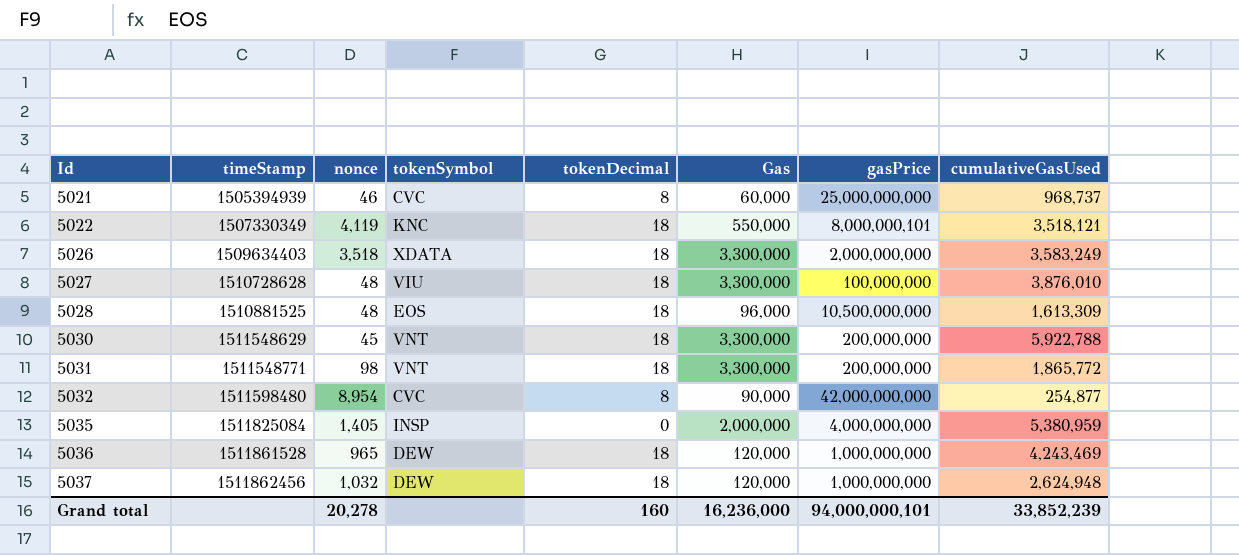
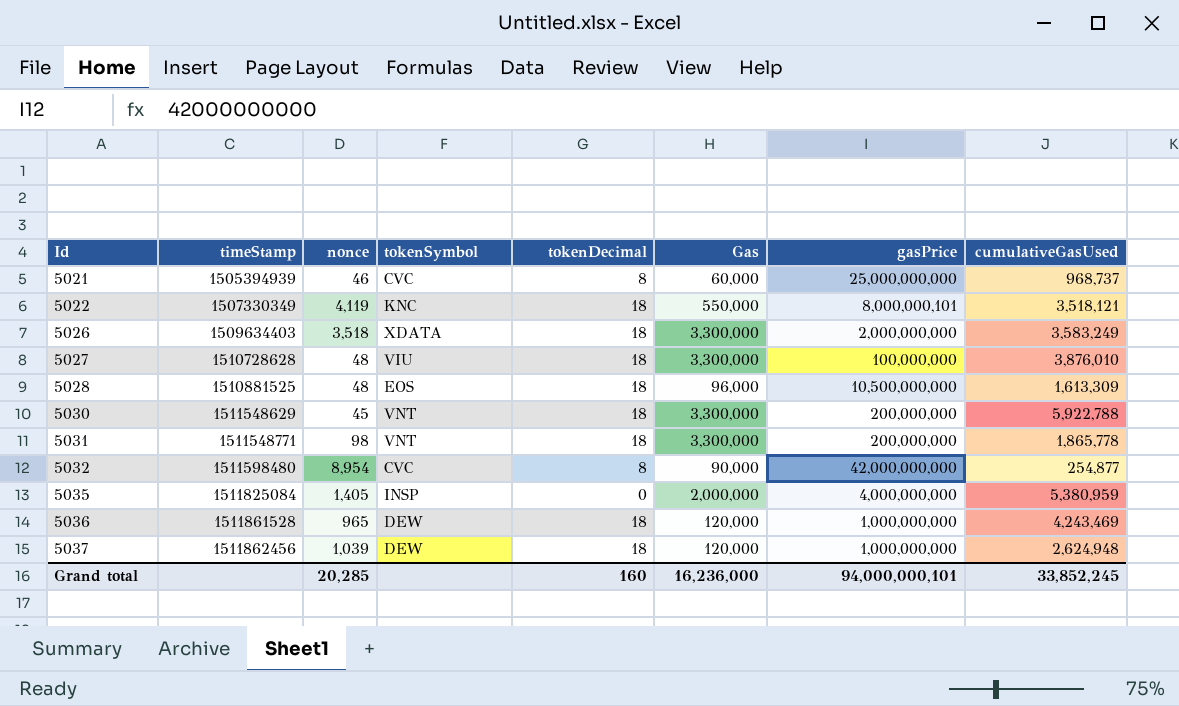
5031 | cumulativeGasUsed: 1,865,772 -> 1,865,778
5037 | nonce: 1,032 -> 1,039
Grand total | nonce: 20,278 -> 20,285
Grand total | cumulativeGasUsed: 33,852,239 -> 33,852,245

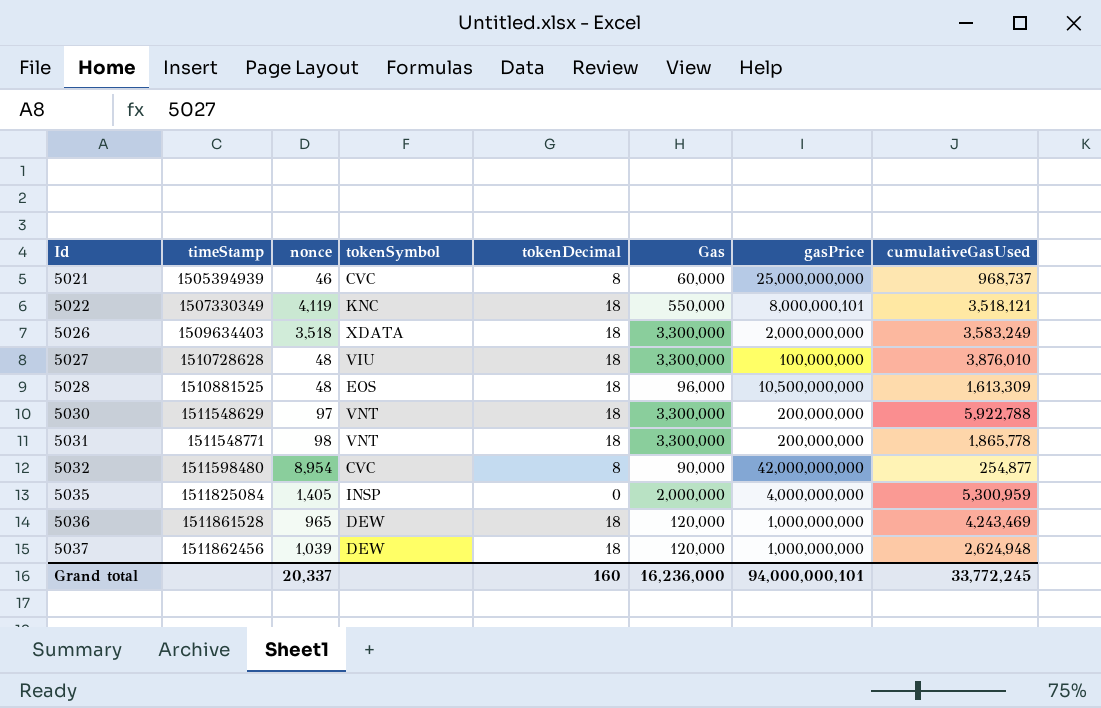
5030 | nonce: 45 -> 97
5035 | cumulativeGasUsed: 5,380,959 -> 5,300,959
Grand total | nonce: 20,285 -> 20,337
Grand total | cumulativeGasUsed: 33,852,245 -> 33,772,245

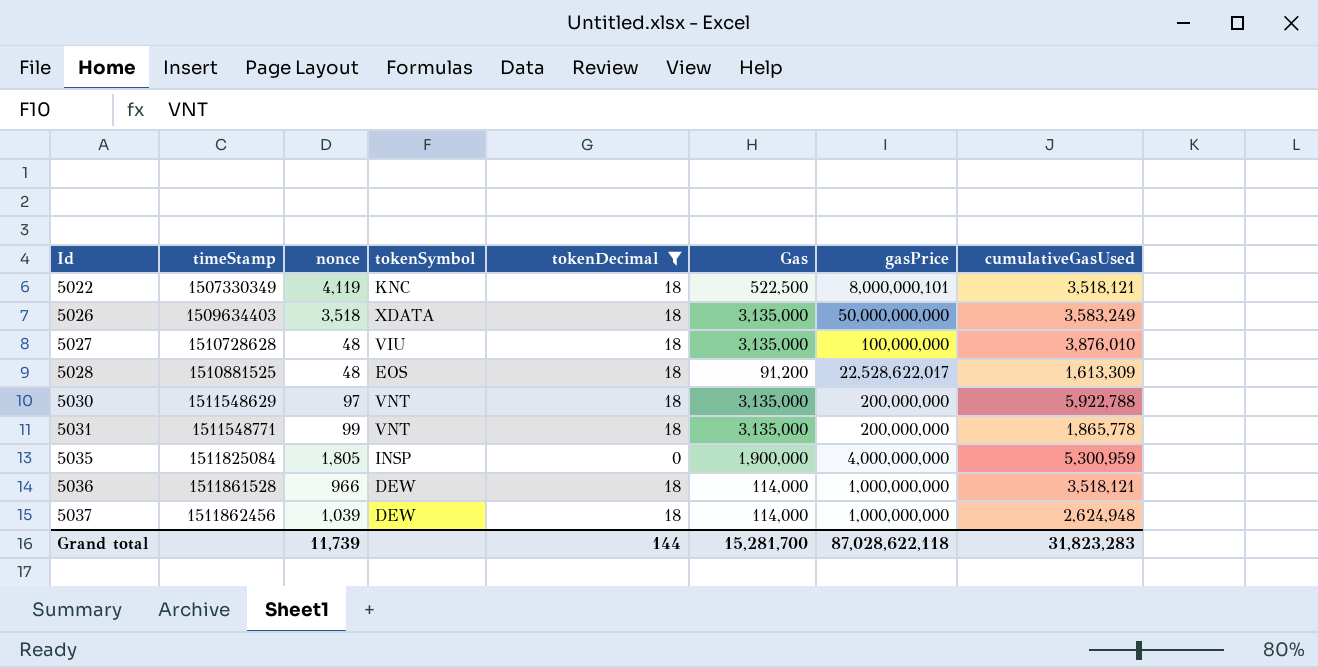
filter: none -> tokenDecimal != 8
5022 | Gas: 550,000 -> 522,500
5026 | Gas: 3,300,000 -> 3,135,000
5026 | gasPrice: 2,000,000,000 -> 50,000,000,000
5027 | Gas: 3,300,000 -> 3,135,000
5028 | Gas: 96,000 -> 91,200
5028 | gasPrice: 10,500,000,000 -> 22,528,622,017
5030 | Gas: 3,300,000 -> 3,135,000
5031 | nonce: 98 -> 99
5031 | Gas: 3,300,000 -> 3,135,000
5035 | nonce: 1,405 -> 1,805
5035 | Gas: 2,000,000 -> 1,900,000
5036 | nonce: 965 -> 966
5036 | Gas: 120,000 -> 114,000
5036 | cumulativeGasUsed: 4,243,469 -> 3,518,121
5037 | Gas: 120,000 -> 114,000
Grand total | nonce: 20,337 -> 11,739
Grand total | tokenDecimal: 160 -> 144
Grand total | Gas: 16,236,000 -> 15,281,700
Grand total | gasPrice: 94,000,000,101 -> 87,028,622,118
Grand total | cumulativeGasUsed: 33,772,245 -> 31,823,283

